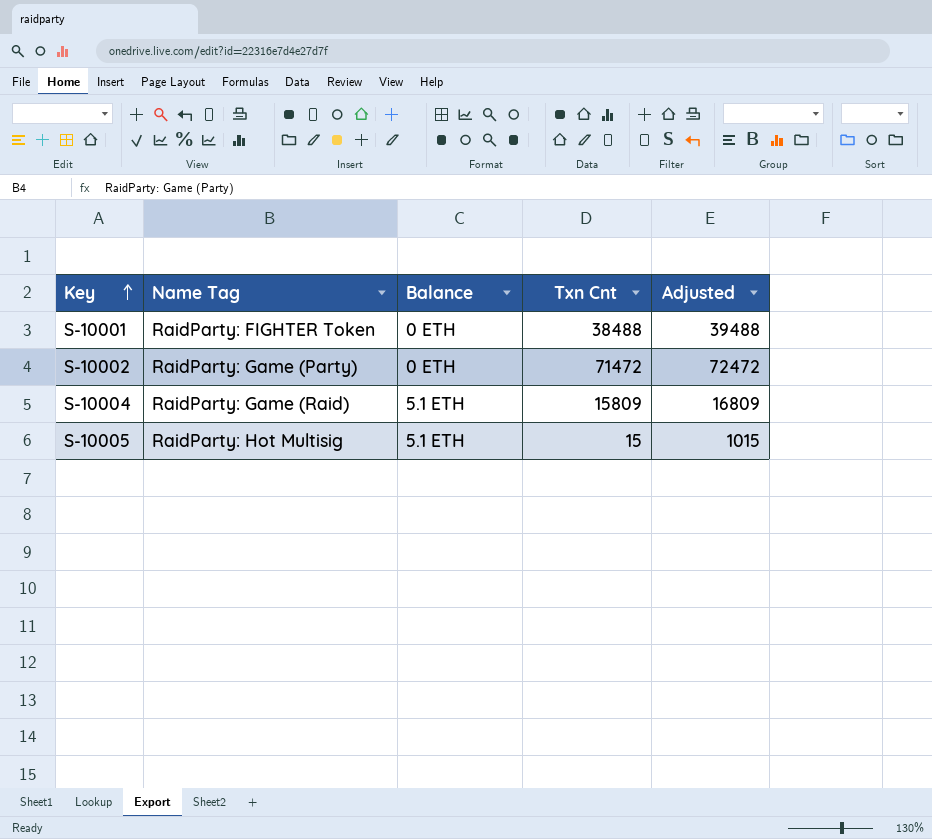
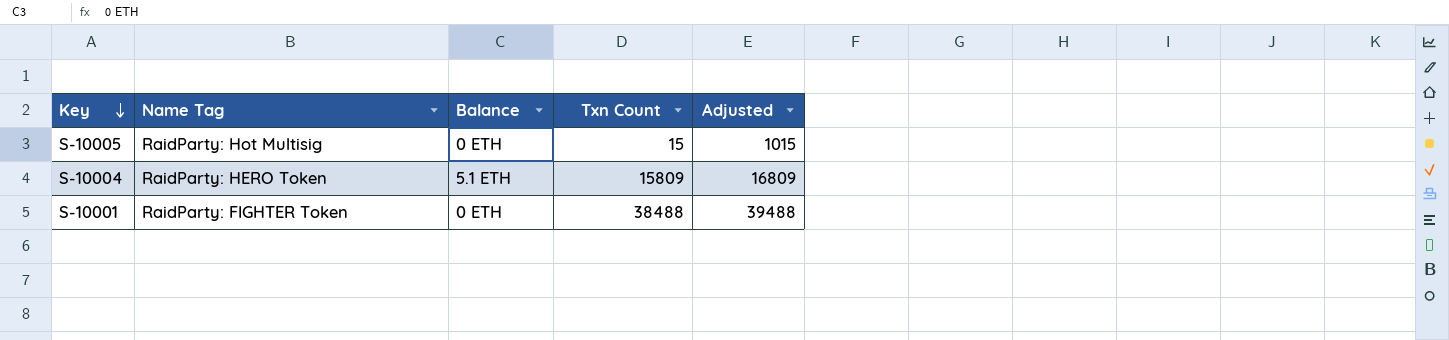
row order: Key ascending -> Key descending
column name: Txn Cnt -> Txn Count
row S-10002: RaidParty: Game (Party) | 0 ETH | 71472 | 72472 -> none
S-10005 | Balance: 5.1 ETH -> 0 ETH
S-10004 | Name Tag: RaidParty: Game (Raid) -> RaidParty: HERO Token

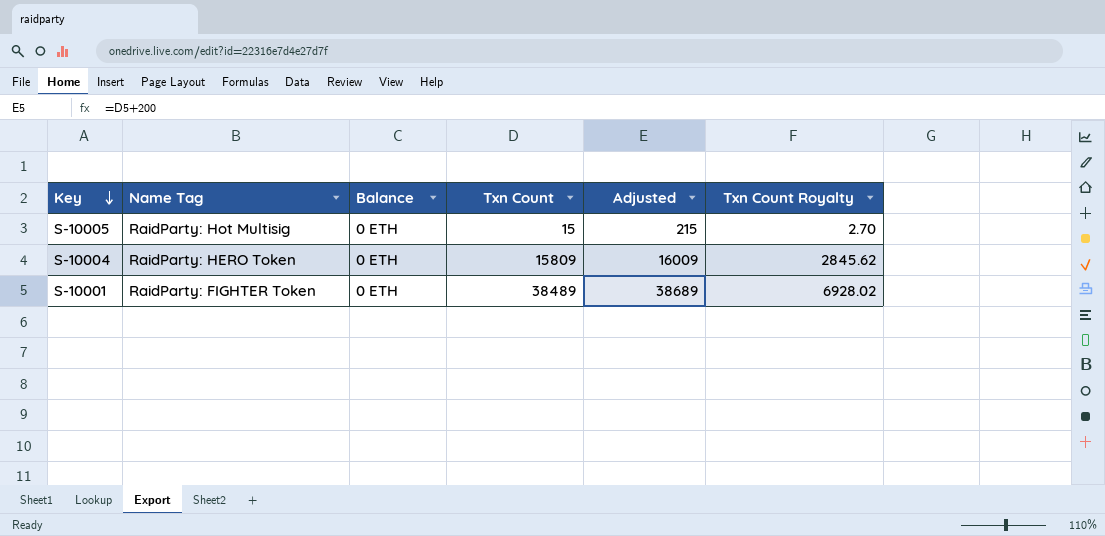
column Adjusted | formula: [Txn Count] + 1000 -> [Txn Count] + 200
column Txn Count Royalty | formula: none -> [Txn Count] * 0.18
S-10004 | Balance: 5.1 ETH -> 0 ETH
S-10001 | Txn Count: 38488 -> 38489

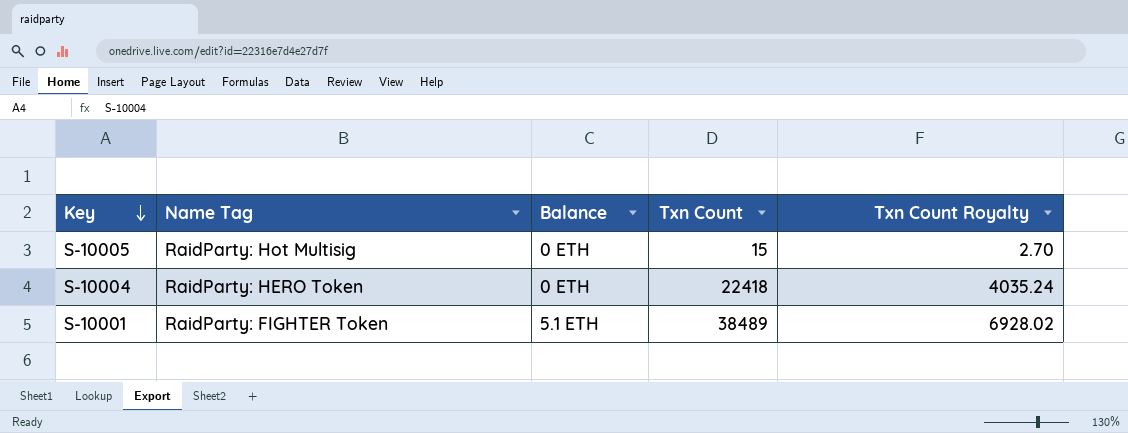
column Adjusted | formula: [Txn Count] + 200 -> none
S-10004 | Txn Count: 15809 -> 22418
S-10004 | Txn Count Royalty: 2845.62 -> 4035.24
S-10001 | Balance: 0 ETH -> 5.1 ETH

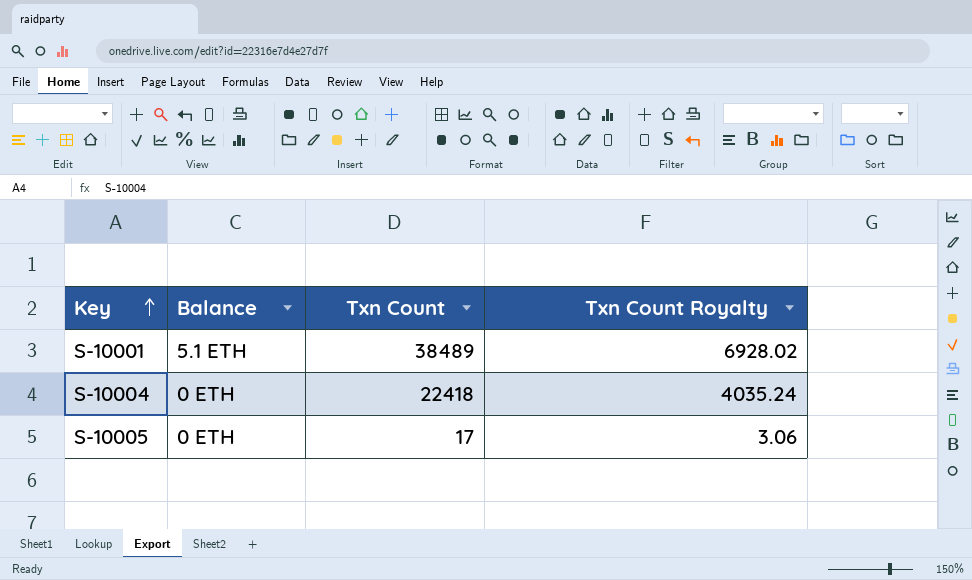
row order: Key descending -> Key ascending
column Name Tag | position: 2 -> none
S-10005 | Txn Count: 15 -> 17
S-10005 | Txn Count Royalty: 2.70 -> 3.06

